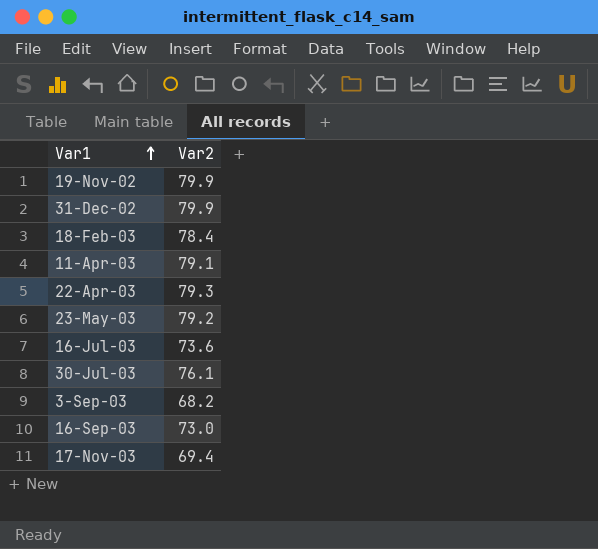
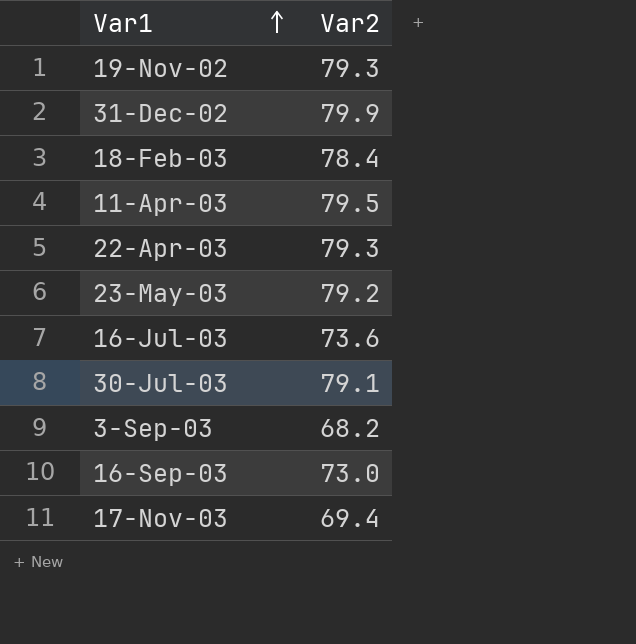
19-Nov-02 | Var2: 79.9 -> 79.3
11-Apr-03 | Var2: 79.1 -> 79.5
30-Jul-03 | Var2: 76.1 -> 79.1

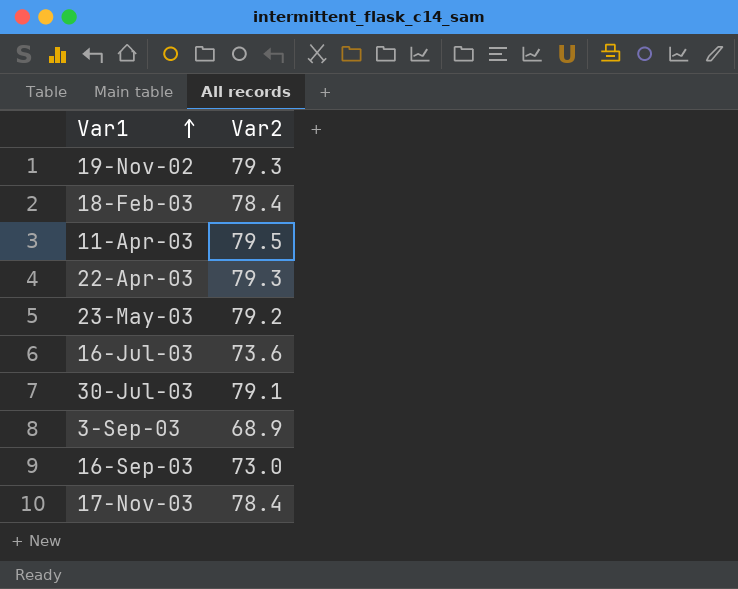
row 31-Dec-02: 79.9 -> none
3-Sep-03 | Var2: 68.2 -> 68.9
17-Nov-03 | Var2: 69.4 -> 78.4

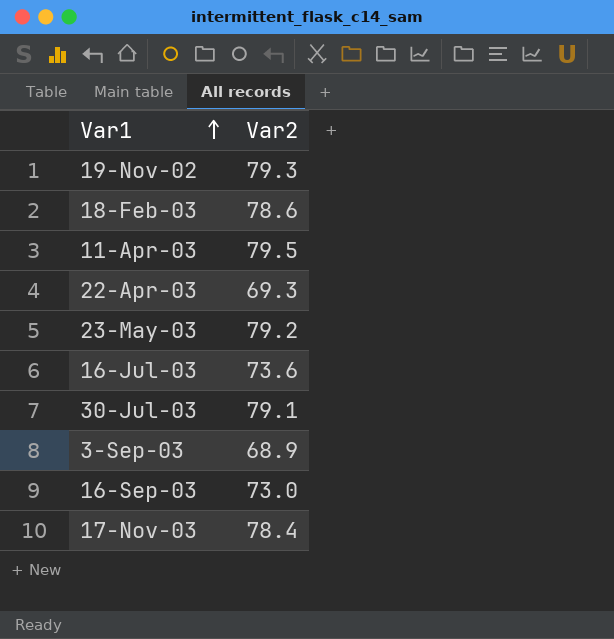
18-Feb-03 | Var2: 78.4 -> 78.6
22-Apr-03 | Var2: 79.3 -> 69.3

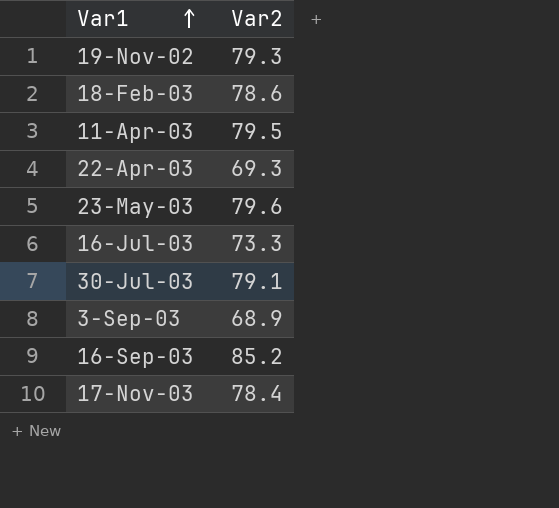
23-May-03 | Var2: 79.2 -> 79.6
16-Jul-03 | Var2: 73.6 -> 73.3
16-Sep-03 | Var2: 73.0 -> 85.2

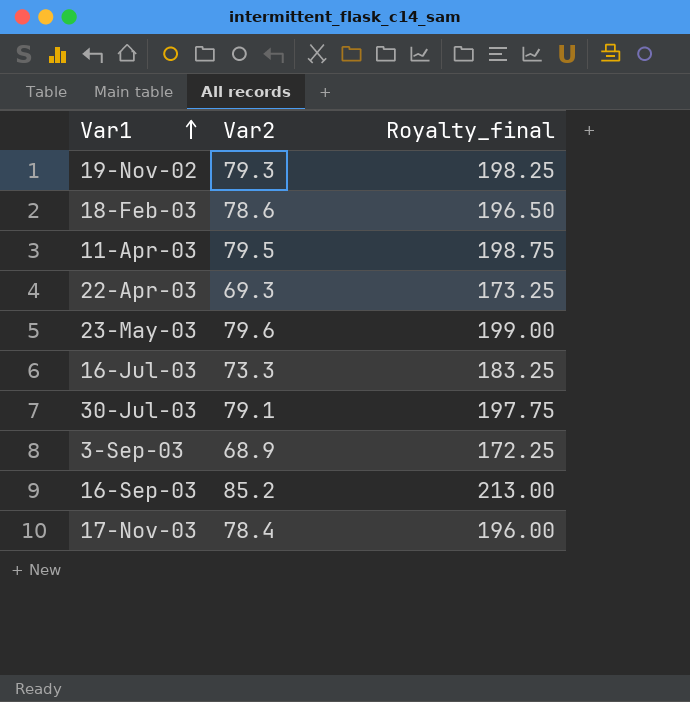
column Royalty_final | formula: none -> [Var2] * 2.5

